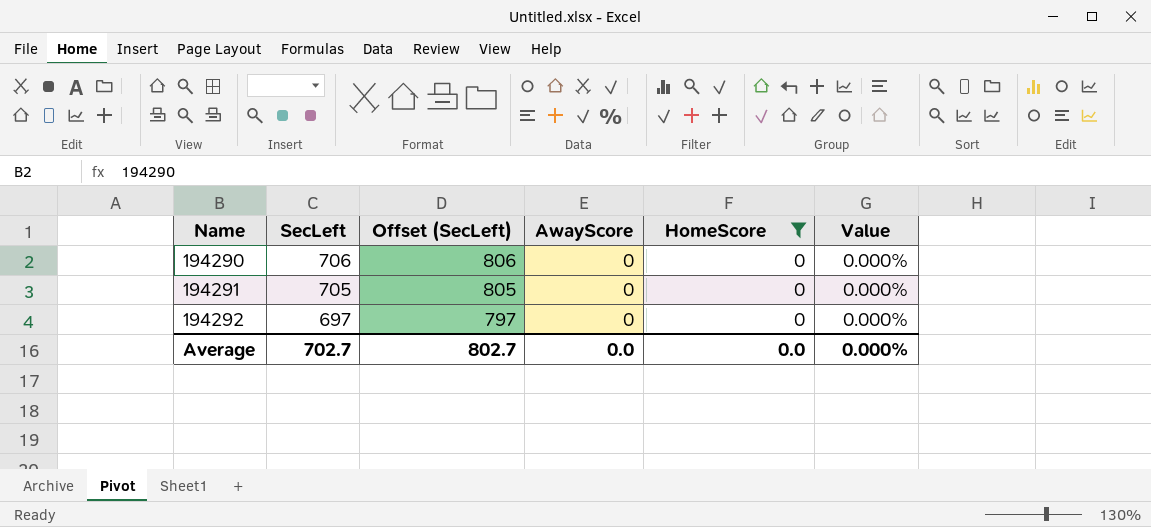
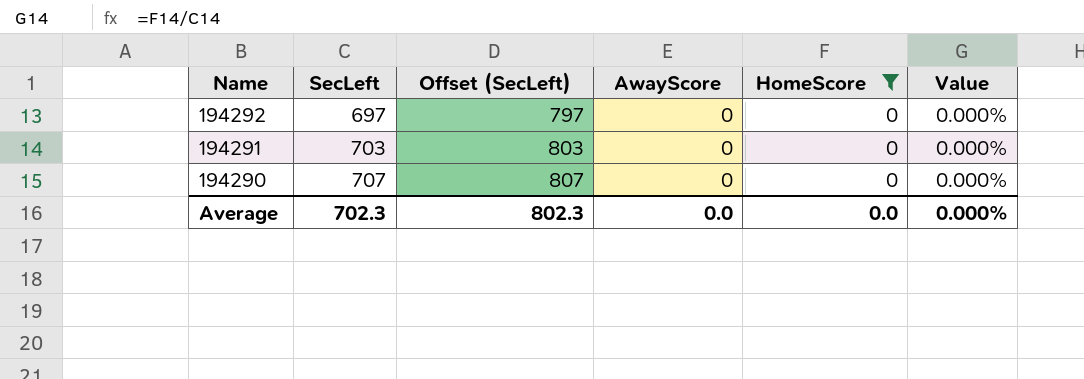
row order: Name ascending -> Name descending
194291 | SecLeft: 705 -> 703
194291 | Offset (SecLeft): 805 -> 803
194290 | SecLeft: 706 -> 707
194290 | Offset (SecLeft): 806 -> 807
Average | SecLeft: 702.7 -> 702.3
Average | Offset (SecLeft): 802.7 -> 802.3

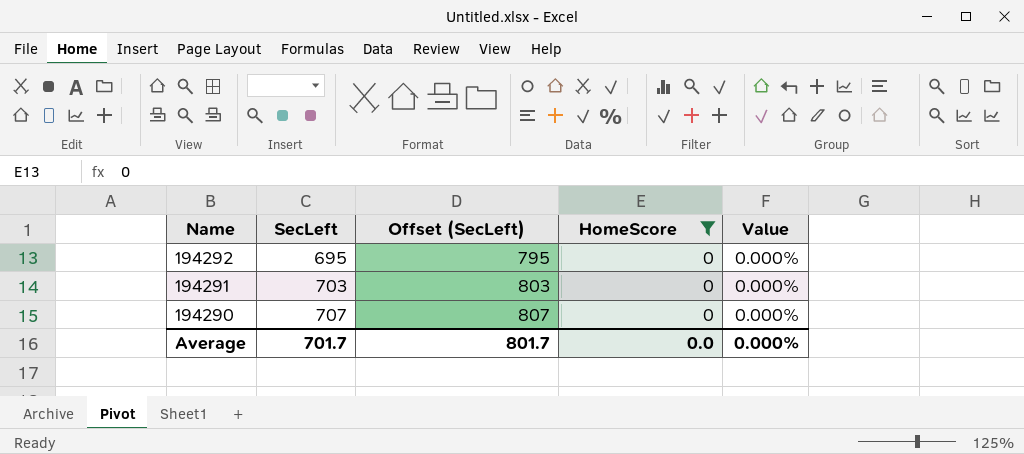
column AwayScore | position: 4 -> none
194292 | SecLeft: 697 -> 695
194292 | Offset (SecLeft): 797 -> 795
Average | SecLeft: 702.3 -> 701.7
Average | Offset (SecLeft): 802.3 -> 801.7

